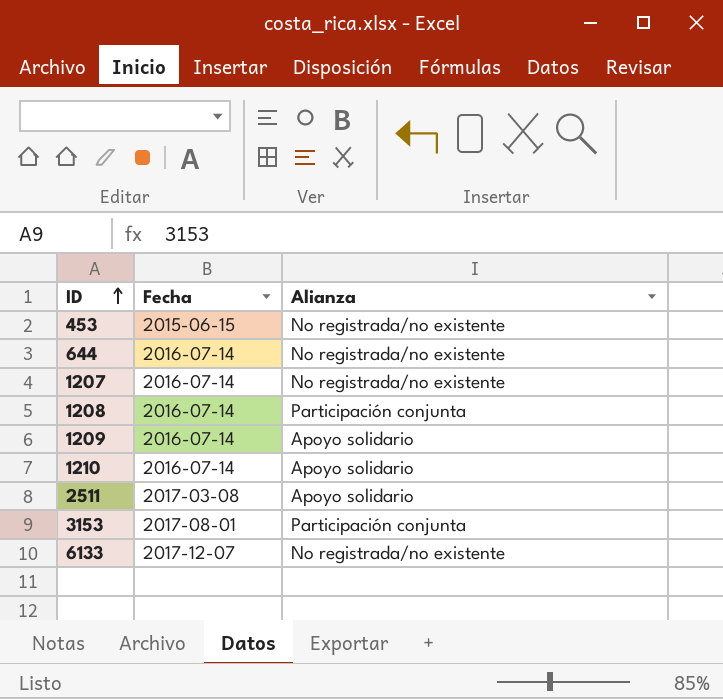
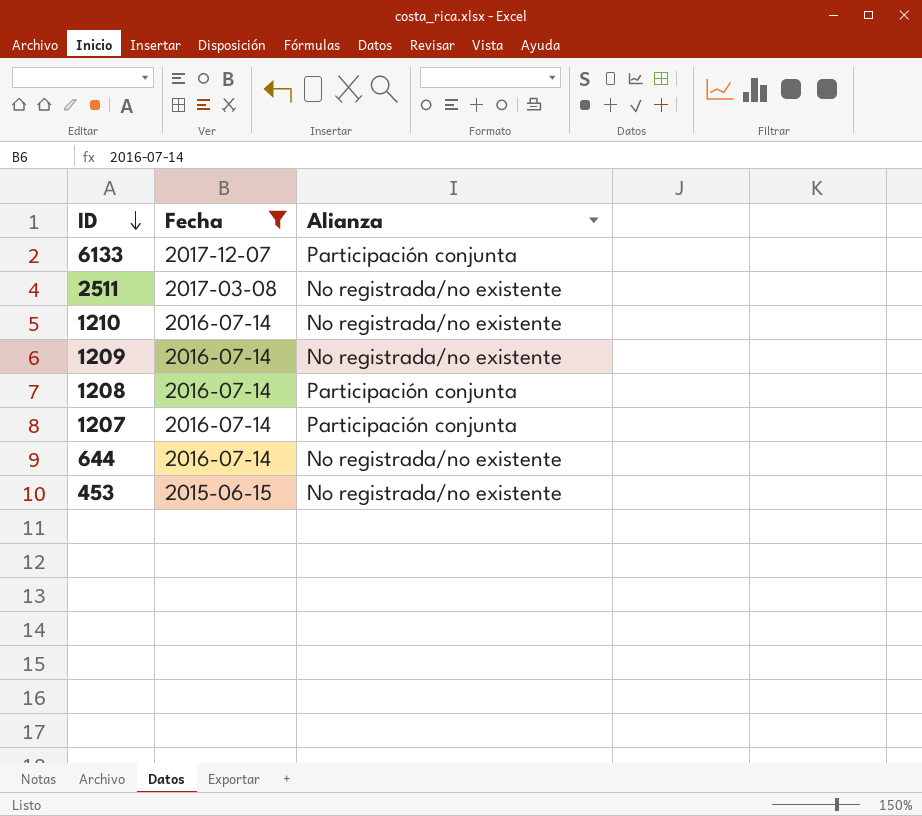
filter: none -> Fecha != 2017-08-01
row order: ID ascending -> ID descending
6133 | Alianza: No registrada/no existente -> Participación conjunta
2511 | Alianza: Apoyo solidario -> No registrada/no existente
1210 | Alianza: Apoyo solidario -> No registrada/no existente
1209 | Alianza: Apoyo solidario -> No registrada/no existente
1207 | Alianza: No registrada/no existente -> Participación conjunta

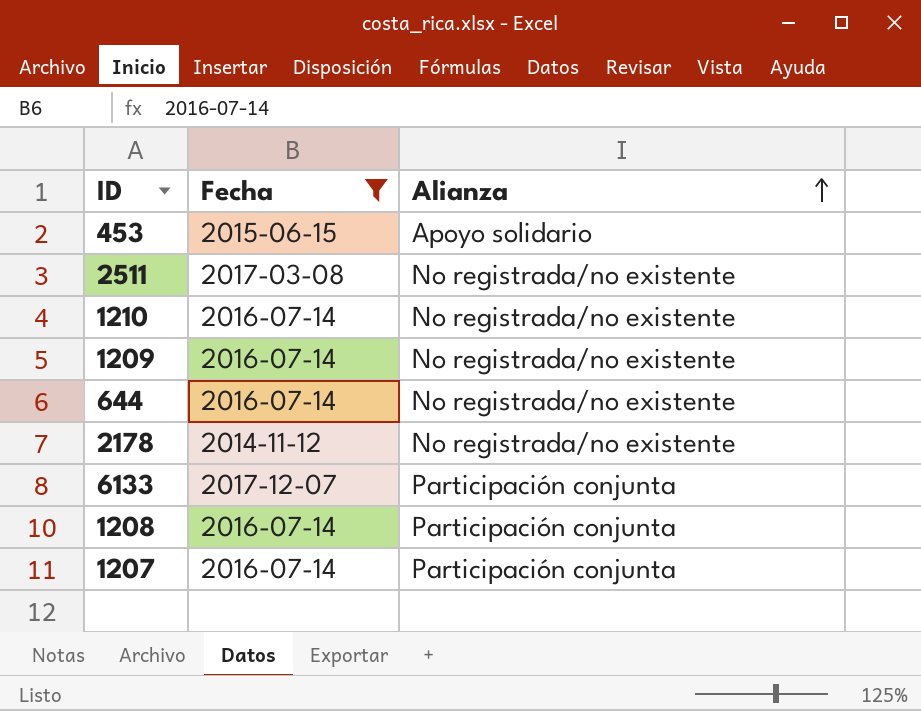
row order: ID descending -> Alianza ascending
453 | Alianza: No registrada/no existente -> Apoyo solidario
row 2178: none -> 2014-11-12 | No registrada/no existente

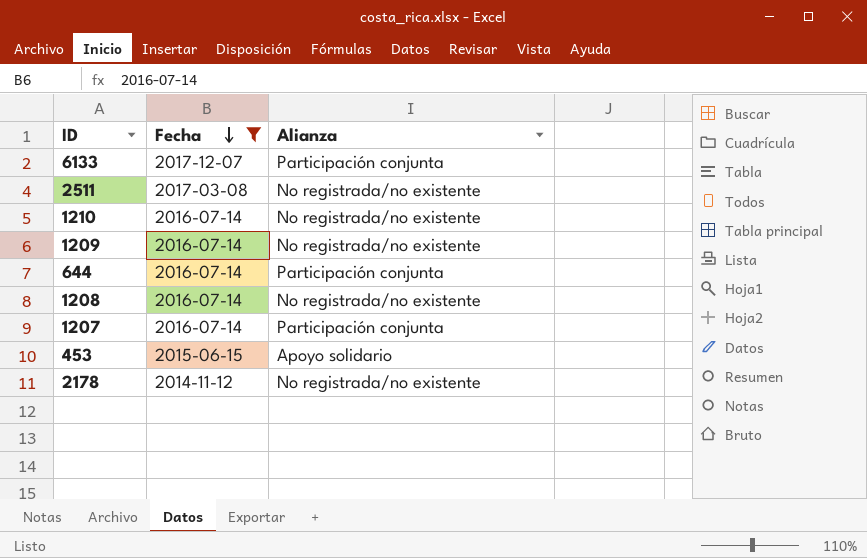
row order: Alianza ascending -> Fecha descending
644 | Alianza: No registrada/no existente -> Participación conjunta
1208 | Alianza: Participación conjunta -> No registrada/no existente

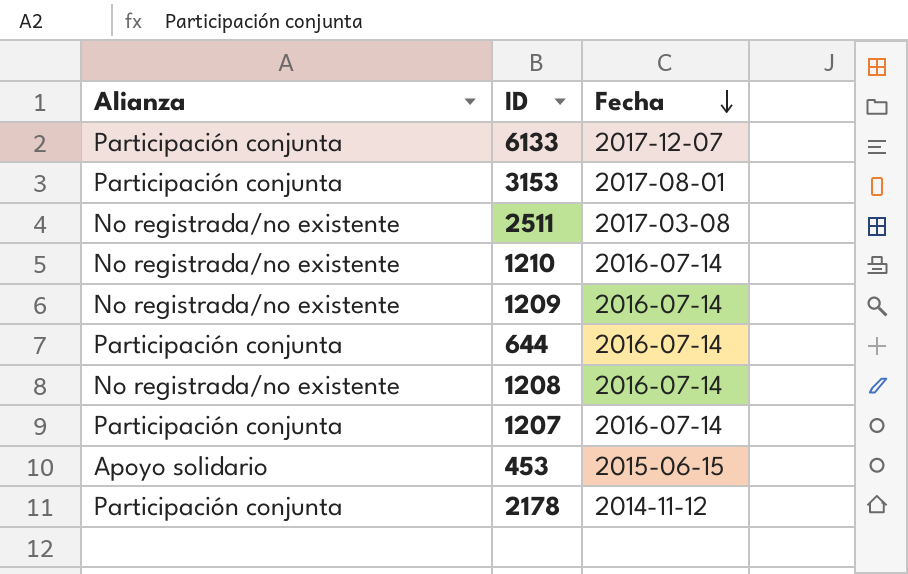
filter: Fecha != 2017-08-01 -> none
column Alianza | position: 3 -> 1
2178 | Alianza: No registrada/no existente -> Participación conjunta

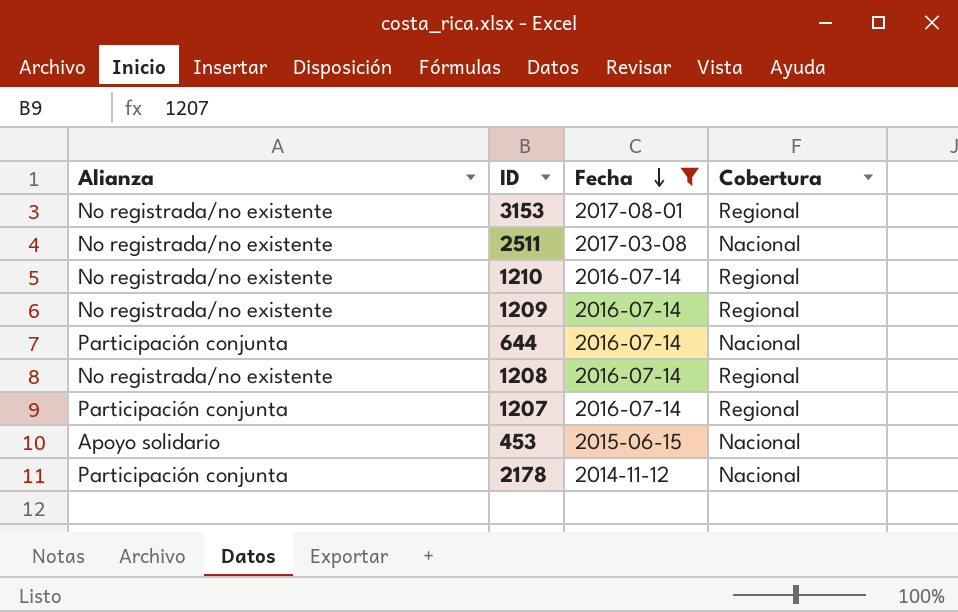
filter: none -> Fecha != 2017-12-07
column Cobertura | position: none -> 4
3153 | Alianza: Participación conjunta -> No registrada/no existente

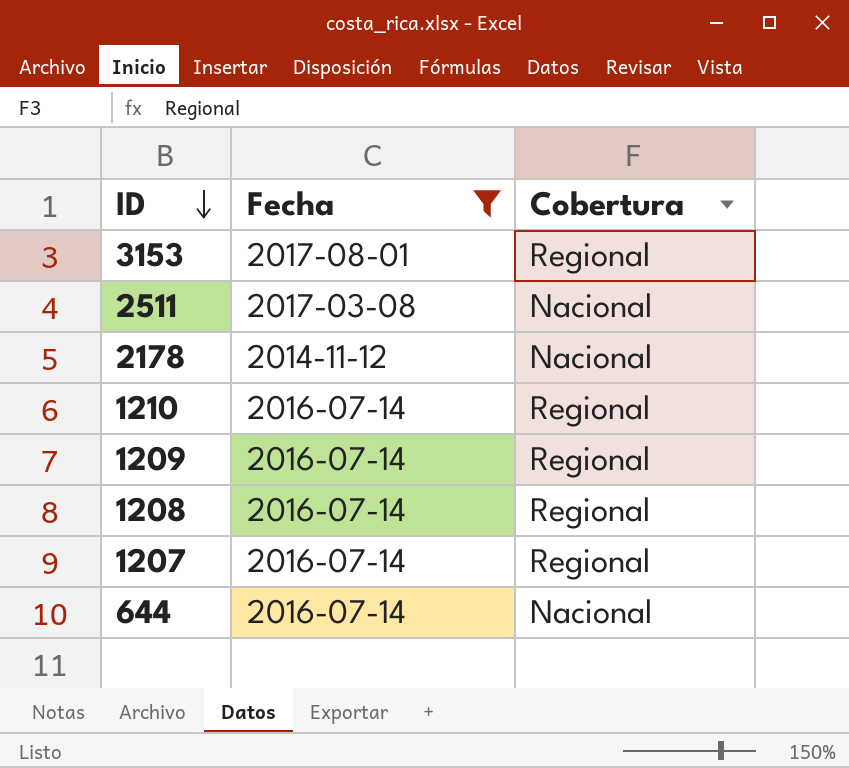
row order: Fecha descending -> ID descending
column Alianza | position: 1 -> none
row 453: Apoyo solidario | 2015-06-15 | Nacional -> none

